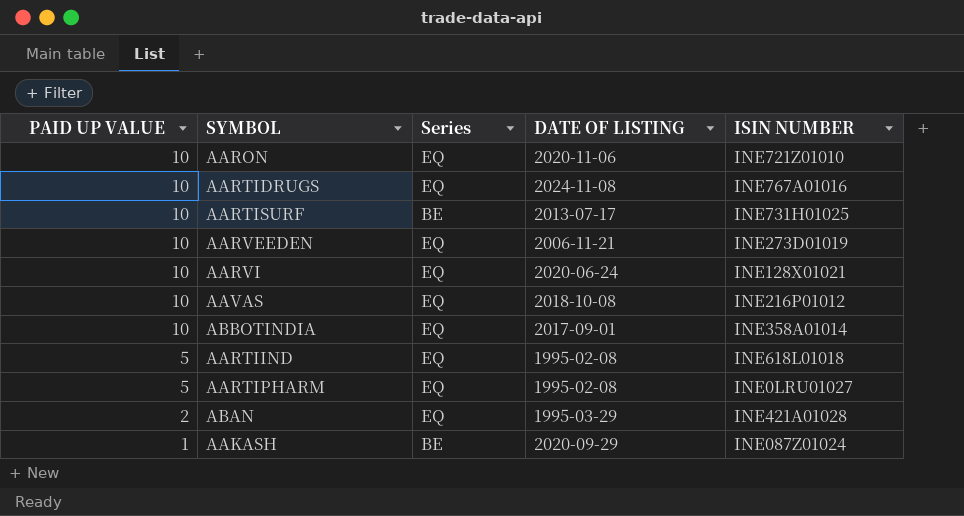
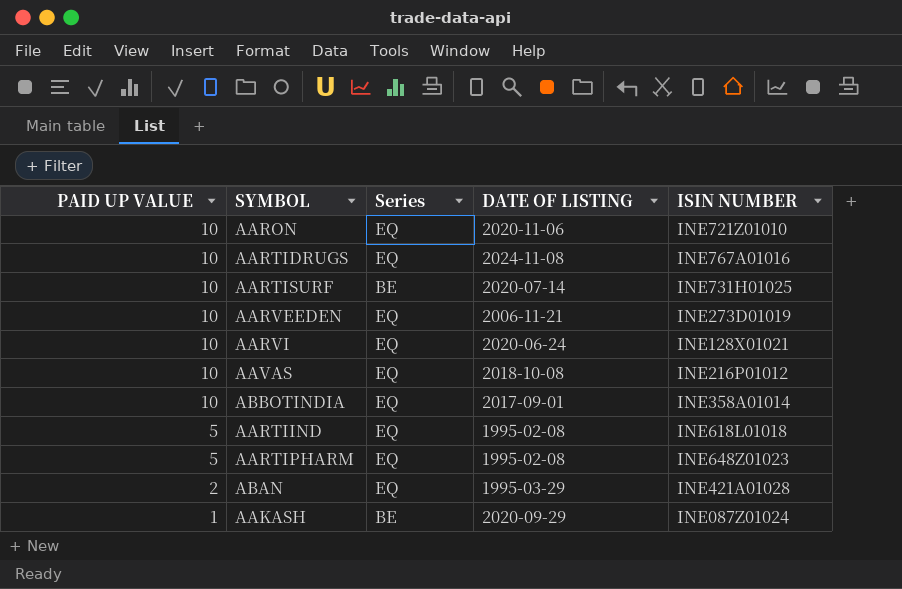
AARTISURF | DATE OF LISTING: 2013-07-17 -> 2020-07-14
AARTIPHARM | ISIN NUMBER: INE0LRU01027 -> INE648Z01023

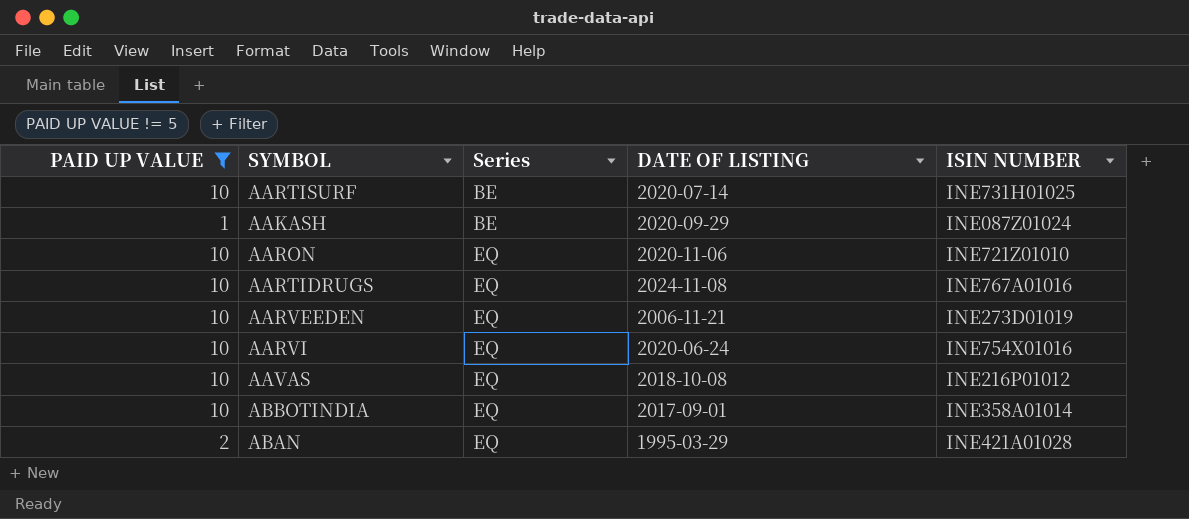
filter: none -> PAID UP VALUE != 5
row order: PAID UP VALUE descending -> Series ascending
AARVI | ISIN NUMBER: INE128X01021 -> INE754X01016

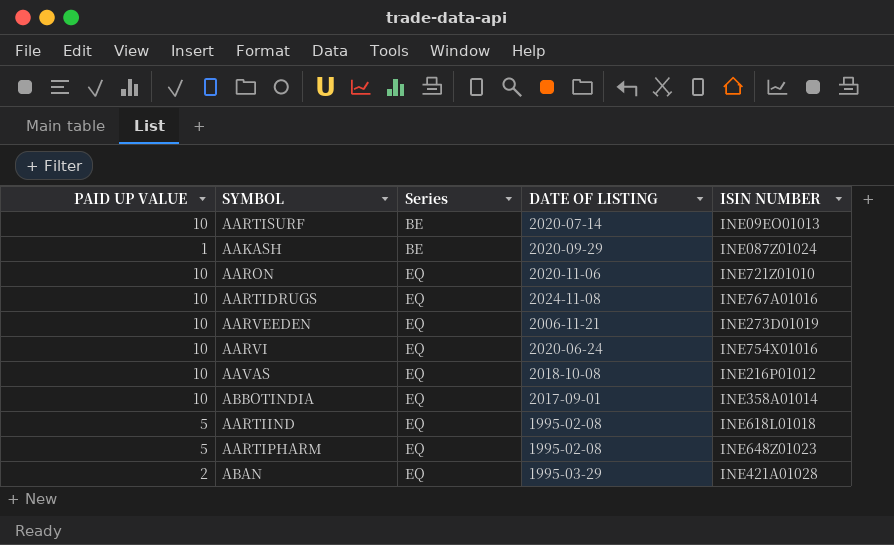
filter: PAID UP VALUE != 5 -> none
AARTISURF | ISIN NUMBER: INE731H01025 -> INE09EO01013

